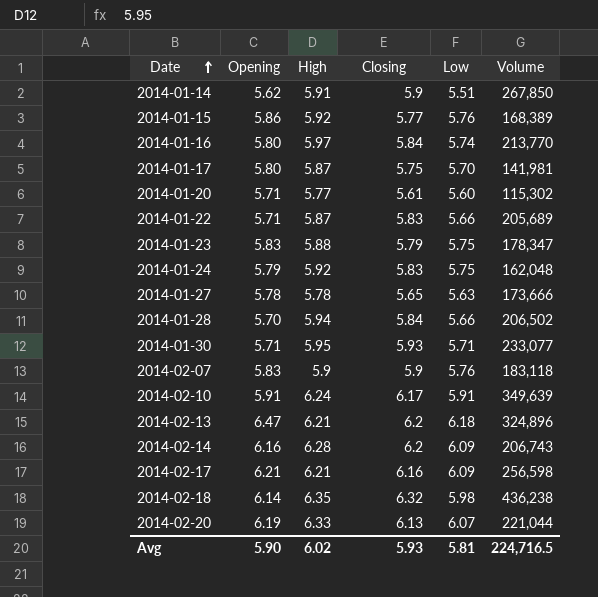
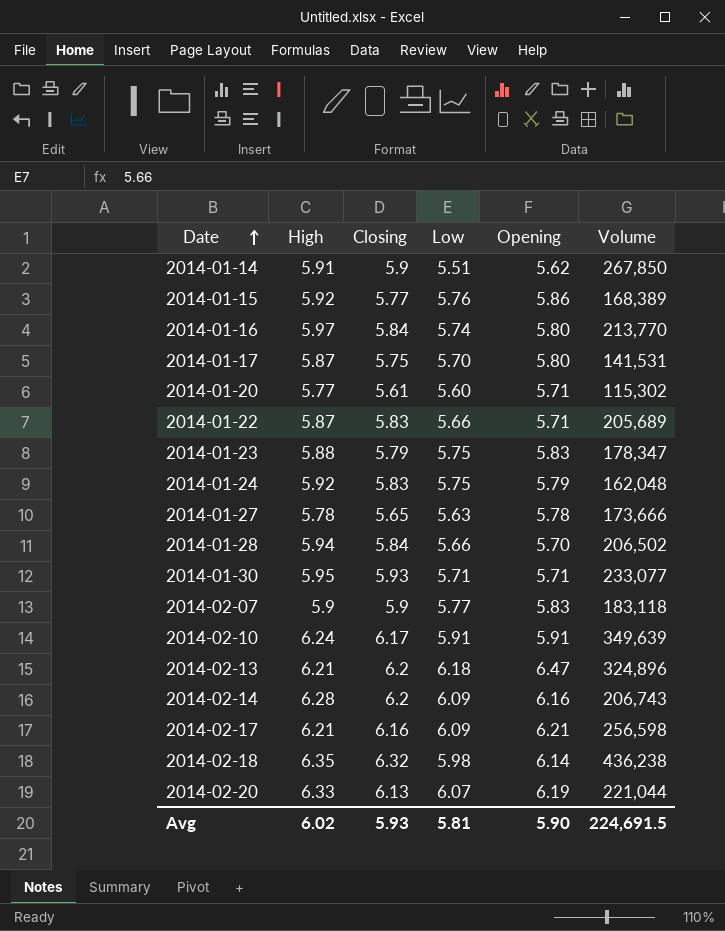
column Opening | position: 2 -> 5
2014-01-17 | Volume: 141,981 -> 141,531
2014-02-07 | Low: 5.76 -> 5.77
Avg | Volume: 224,716.5 -> 224,691.5

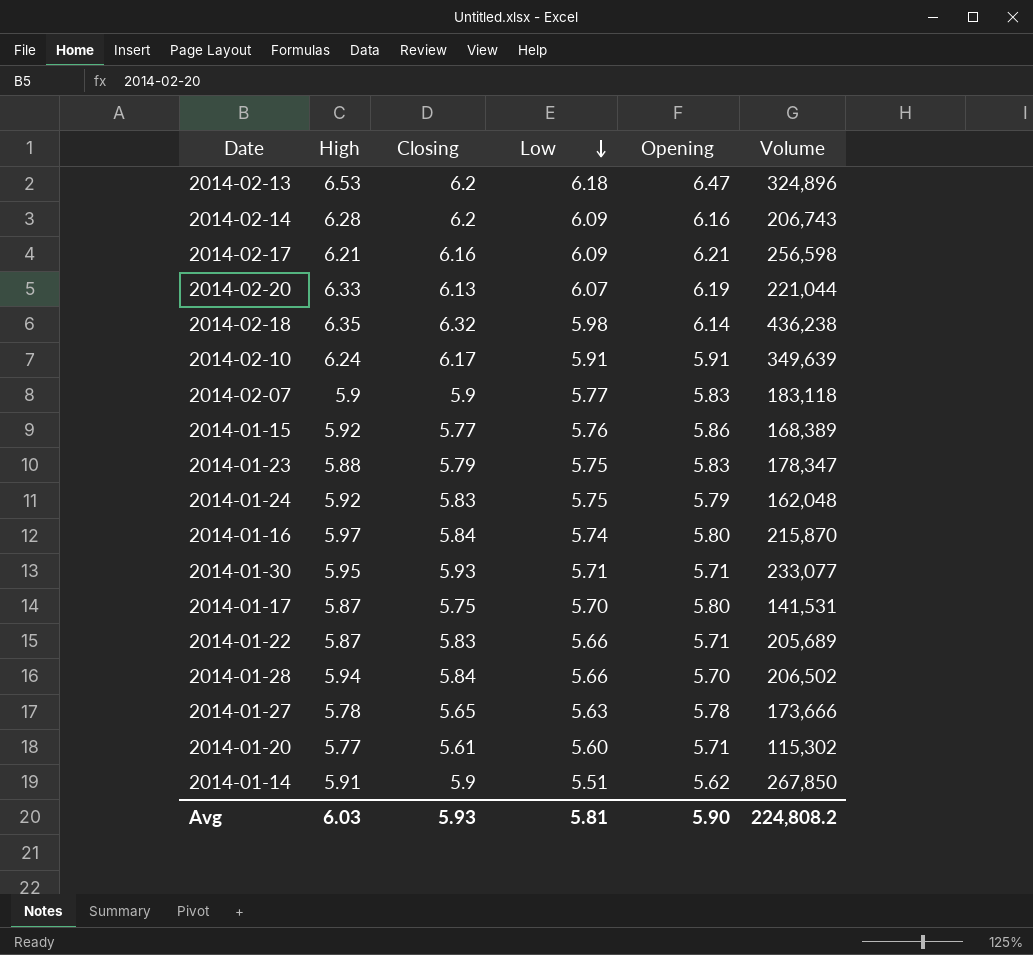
row order: Date ascending -> Low descending
2014-02-13 | High: 6.21 -> 6.53
2014-01-16 | Volume: 213,770 -> 215,870
Avg | High: 6.02 -> 6.03
Avg | Volume: 224,691.5 -> 224,808.2

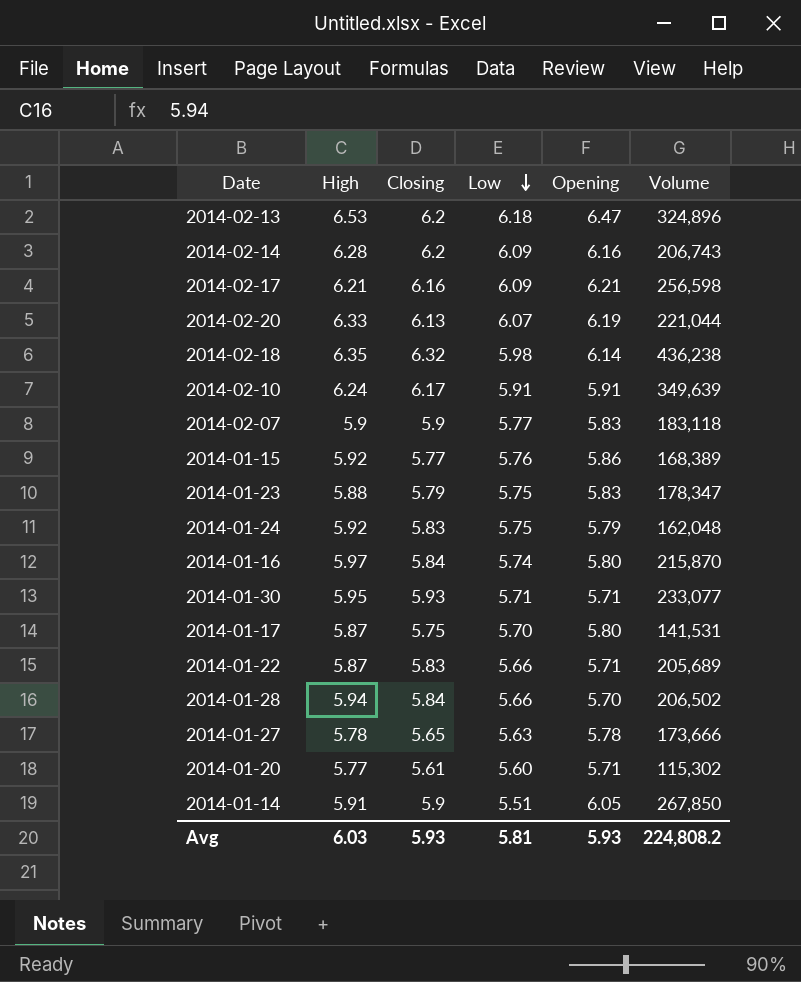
2014-01-14 | Opening: 5.62 -> 6.05
Avg | Opening: 5.90 -> 5.93

